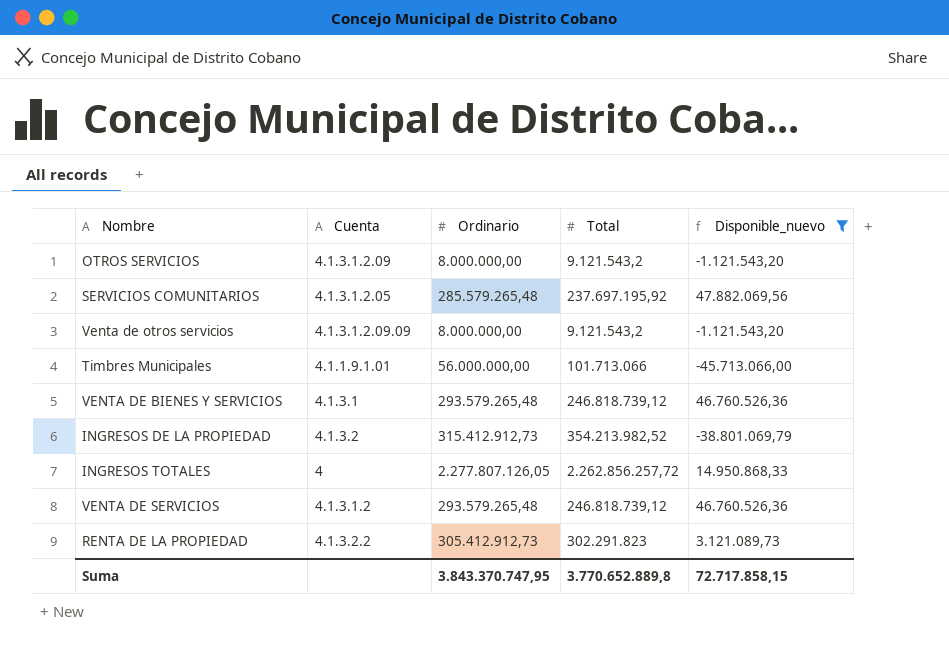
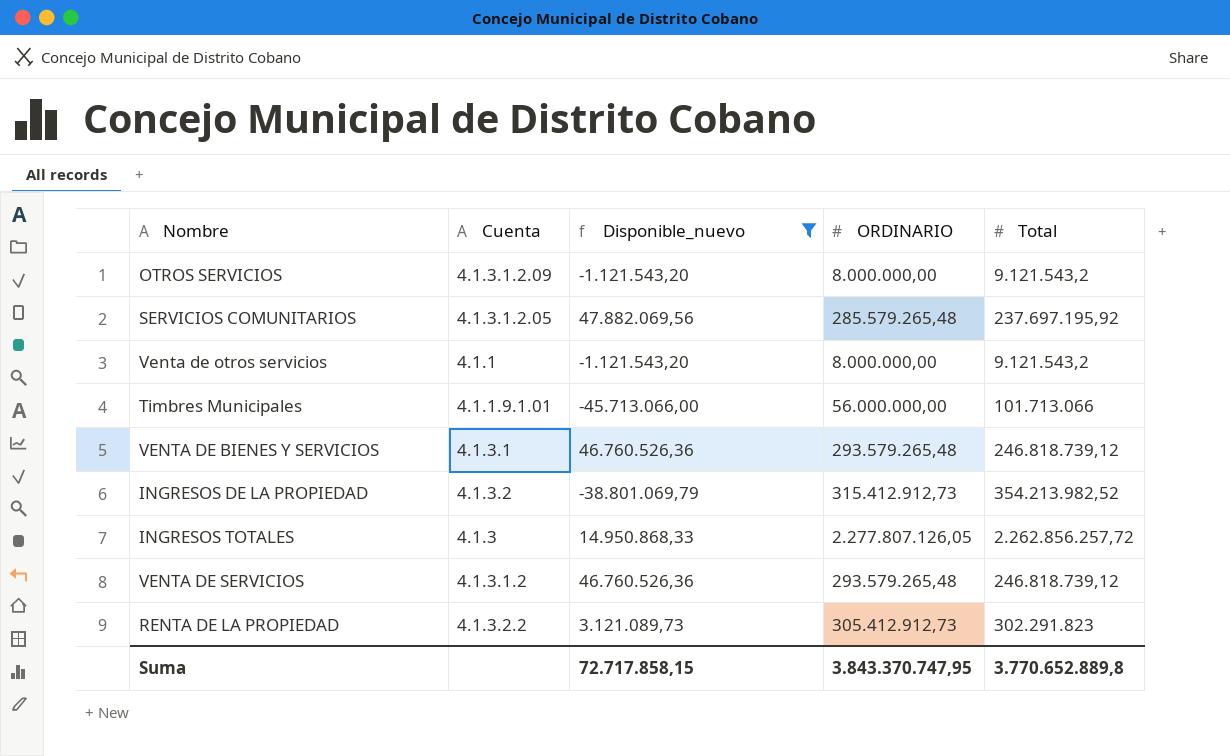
column Disponible_nuevo | position: 5 -> 3
column name: Ordinario -> ORDINARIO
Venta de otros servicios | Cuenta: 4.1.3.1.2.09.09 -> 4.1.1
INGRESOS TOTALES | Cuenta: 4 -> 4.1.3

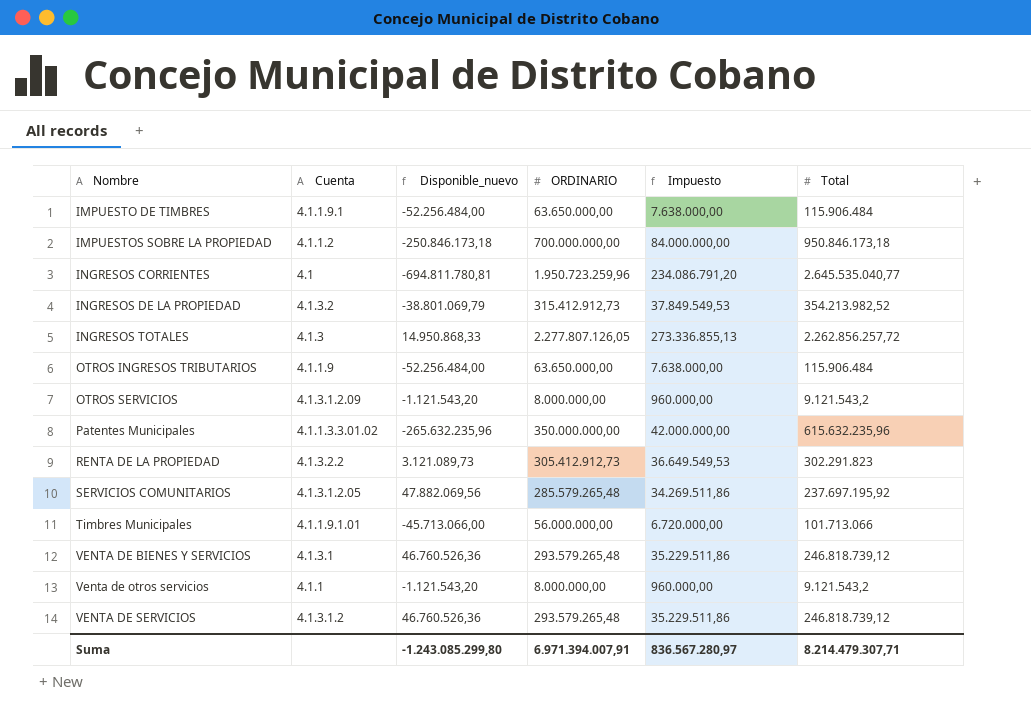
filter: Disponible_nuevo >= -45.713.066,00 -> none
row order: none -> Nombre ascending
column Impuesto | formula: none -> [ORDINARIO] * 0,12
Suma | Disponible_nuevo: 72.717.858,15 -> -1.243.085.299,80
Suma | ORDINARIO: 3.843.370.747,95 -> 6.971.394.007,91
Suma | Total: 3.770.652.889,8 -> 8.214.479.307,71

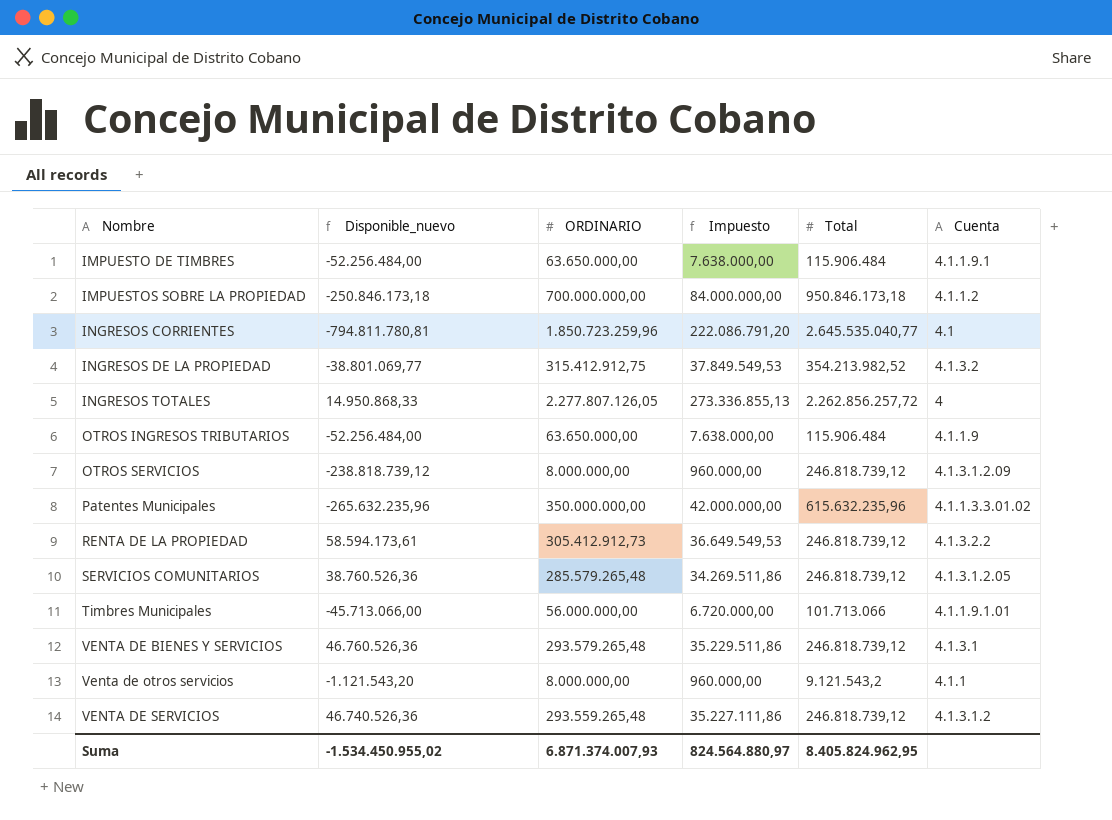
column Cuenta | position: 2 -> 6
INGRESOS CORRIENTES | Disponible_nuevo: -694.811.780,81 -> -794.811.780,81
INGRESOS CORRIENTES | ORDINARIO: 1.950.723.259,96 -> 1.850.723.259,96
INGRESOS CORRIENTES | Impuesto: 234.086.791,20 -> 222.086.791,20
INGRESOS DE LA PROPIEDAD | Disponible_nuevo: -38.801.069,79 -> -38.801.069,77
INGRESOS DE LA PROPIEDAD | ORDINARIO: 315.412.912,73 -> 315.412.912,75
INGRESOS TOTALES | Cuenta: 4.1.3 -> 4
OTROS SERVICIOS | Disponible_nuevo: -1.121.543,20 -> -238.818.739,12
OTROS SERVICIOS | Total: 9.121.543,2 -> 246.818.739,12
RENTA DE LA PROPIEDAD | Disponible_nuevo: 3.121.089,73 -> 58.594.173,61
RENTA DE LA PROPIEDAD | Total: 302.291.823 -> 246.818.739,12
SERVICIOS COMUNITARIOS | Disponible_nuevo: 47.882.069,56 -> 38.760.526,36
SERVICIOS COMUNITARIOS | Total: 237.697.195,92 -> 246.818.739,12
VENTA DE SERVICIOS | Disponible_nuevo: 46.760.526,36 -> 46.740.526,36
VENTA DE SERVICIOS | ORDINARIO: 293.579.265,48 -> 293.559.265,48
VENTA DE SERVICIOS | Impuesto: 35.229.511,86 -> 35.227.111,86
Suma | Disponible_nuevo: -1.243.085.299,80 -> -1.534.450.955,02
Suma | ORDINARIO: 6.971.394.007,91 -> 6.871.374.007,93
Suma | Impuesto: 836.567.280,97 -> 824.564.880,97
Suma | Total: 8.214.479.307,71 -> 8.405.824.962,95

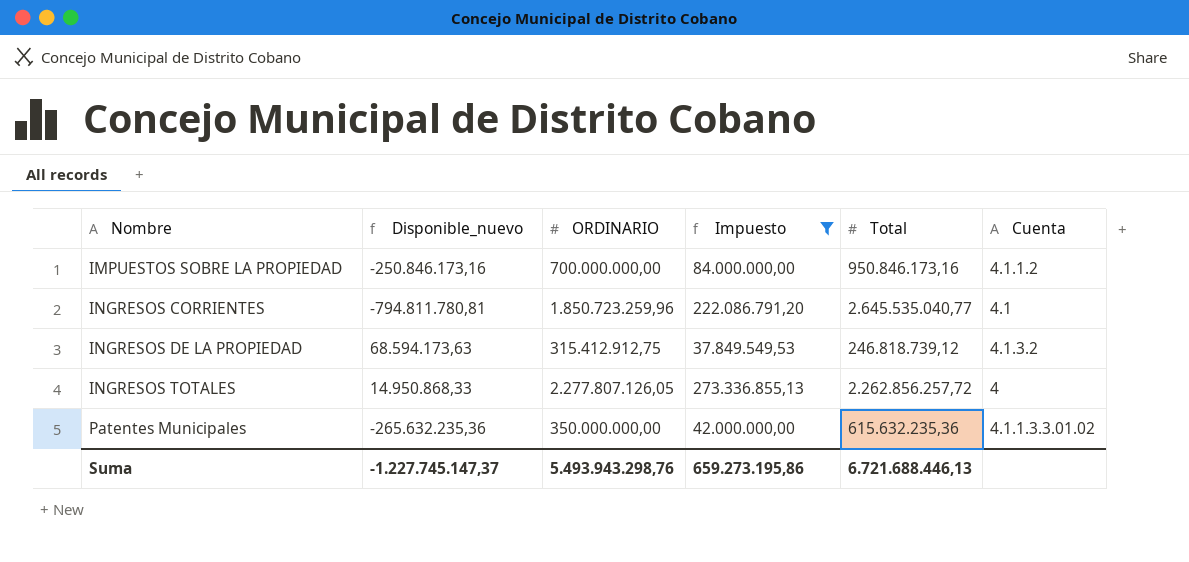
filter: none -> Impuesto >= 37.849.549,53
IMPUESTOS SOBRE LA PROPIEDAD | Disponible_nuevo: -250.846.173,18 -> -250.846.173,16
IMPUESTOS SOBRE LA PROPIEDAD | Total: 950.846.173,18 -> 950.846.173,16
INGRESOS DE LA PROPIEDAD | Disponible_nuevo: -38.801.069,77 -> 68.594.173,63
INGRESOS DE LA PROPIEDAD | Total: 354.213.982,52 -> 246.818.739,12
Patentes Municipales | Disponible_nuevo: -265.632.235,96 -> -265.632.235,36
Patentes Municipales | Total: 615.632.235,96 -> 615.632.235,36
Suma | Disponible_nuevo: -1.534.450.955,02 -> -1.227.745.147,37
Suma | ORDINARIO: 6.871.374.007,93 -> 5.493.943.298,76
Suma | Impuesto: 824.564.880,97 -> 659.273.195,86
Suma | Total: 8.405.824.962,95 -> 6.721.688.446,13

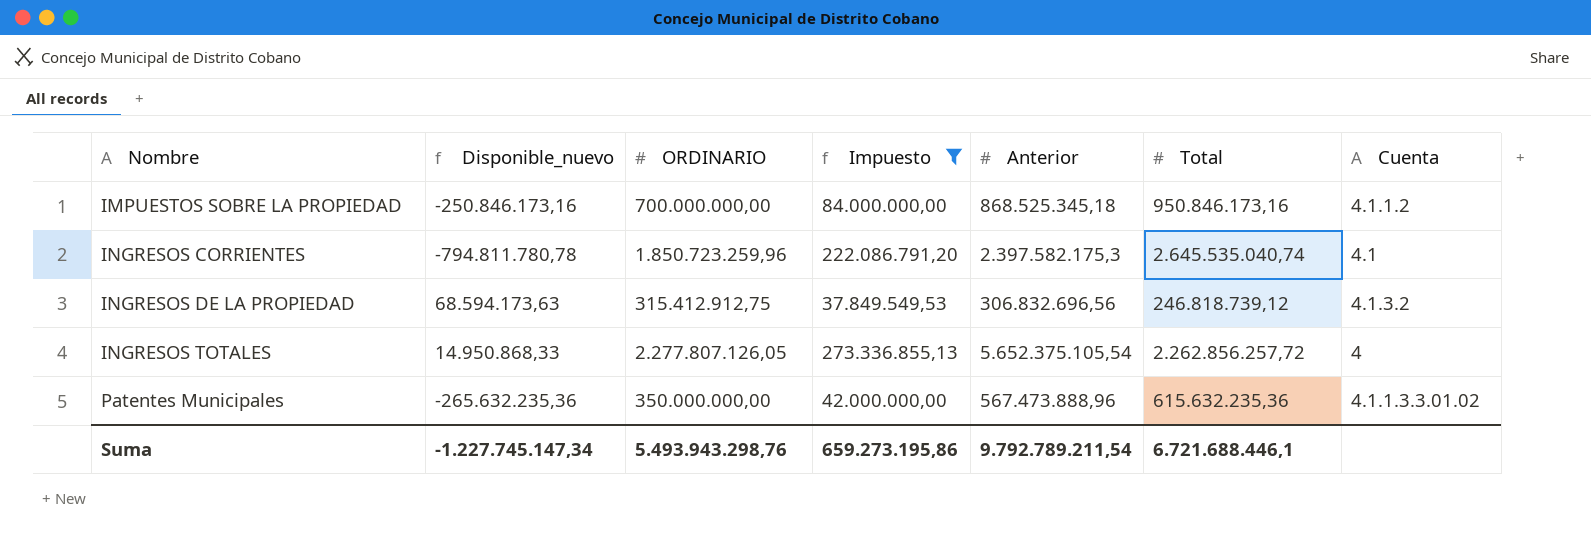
column Anterior | position: none -> 5
INGRESOS CORRIENTES | Disponible_nuevo: -794.811.780,81 -> -794.811.780,78
INGRESOS CORRIENTES | Total: 2.645.535.040,77 -> 2.645.535.040,74
Suma | Disponible_nuevo: -1.227.745.147,37 -> -1.227.745.147,34
Suma | Total: 6.721.688.446,13 -> 6.721.688.446,1

